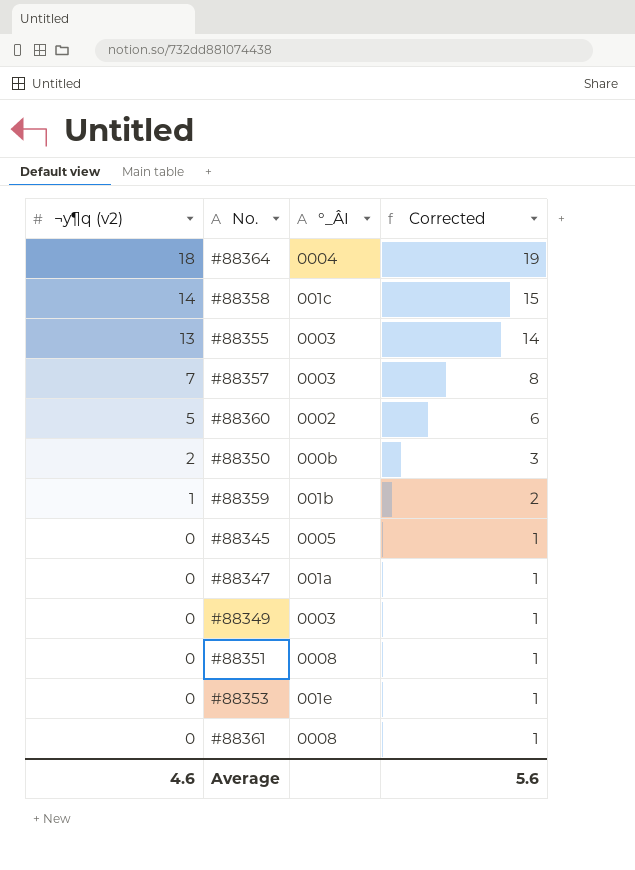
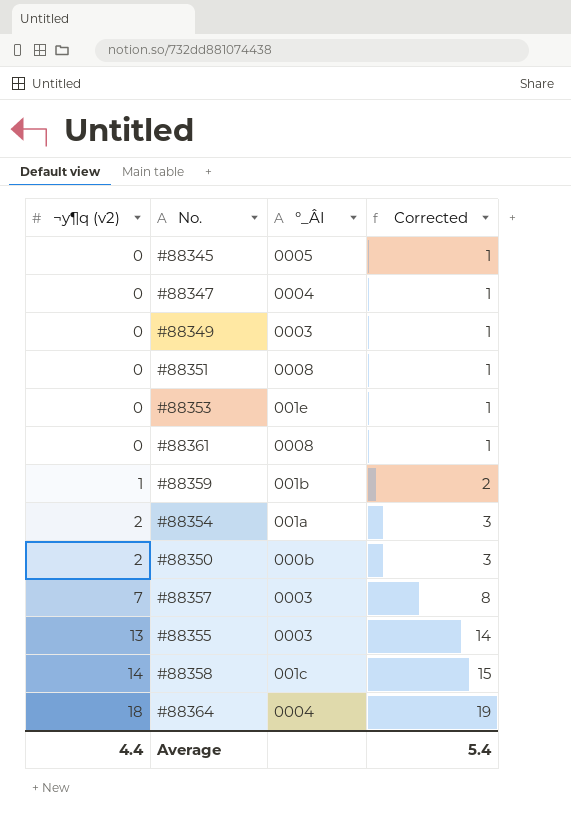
row order: ¬y¶q (v2) descending -> ¬y¶q (v2) ascending
row #88360: 5 | 0002 | 6 -> none
#88347 | °_ÂI: 001a -> 0004
row #88354: none -> 2 | 001a | 3
Average | ¬y¶q (v2): 4.6 -> 4.4
Average | Corrected: 5.6 -> 5.4

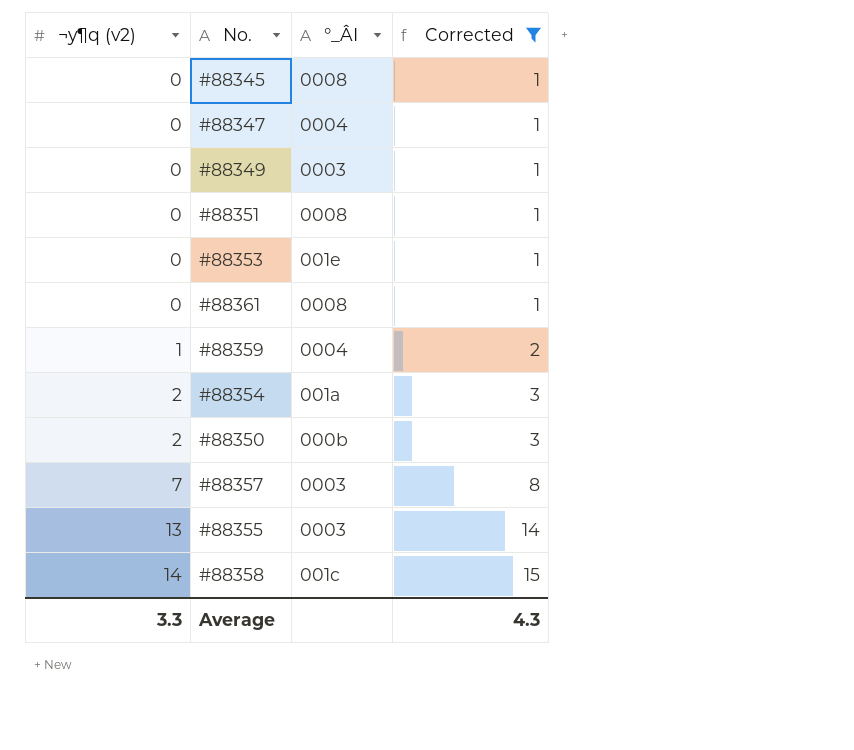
filter: none -> Corrected != 19
#88345 | °_ÂI: 0005 -> 0008
#88359 | °_ÂI: 001b -> 0004
Average | ¬y¶q (v2): 4.4 -> 3.3
Average | Corrected: 5.4 -> 4.3

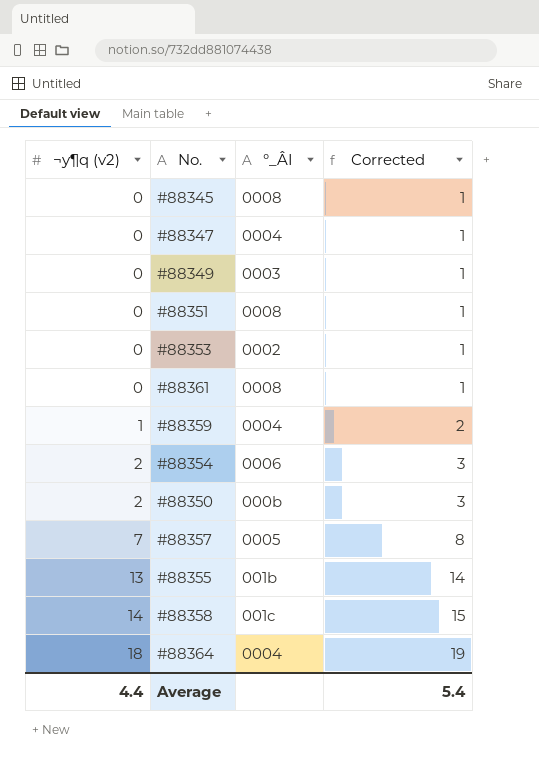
filter: Corrected != 19 -> none
#88353 | °_ÂI: 001e -> 0002
#88354 | °_ÂI: 001a -> 0006
#88357 | °_ÂI: 0003 -> 0005
#88355 | °_ÂI: 0003 -> 001b
Average | ¬y¶q (v2): 3.3 -> 4.4
Average | Corrected: 4.3 -> 5.4

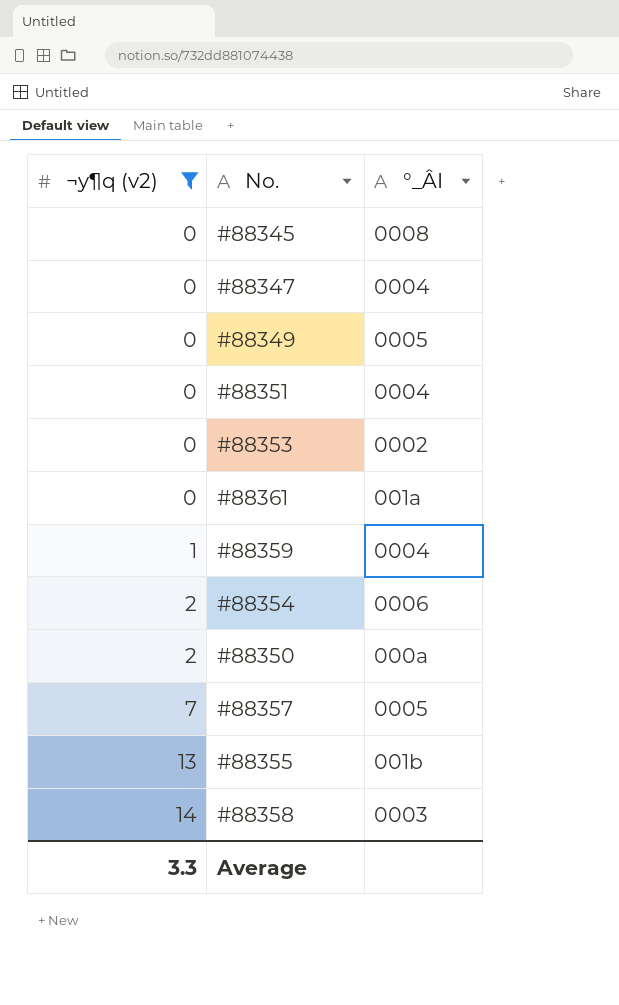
filter: none -> ¬y¶q (v2) != 18
column Corrected | formula: [¬y¶q (v2)] + 1 -> none
#88349 | °_ÂI: 0003 -> 0005
#88351 | °_ÂI: 0008 -> 0004
#88361 | °_ÂI: 0008 -> 001a
#88350 | °_ÂI: 000b -> 000a
#88358 | °_ÂI: 001c -> 0003
Average | ¬y¶q (v2): 4.4 -> 3.3

